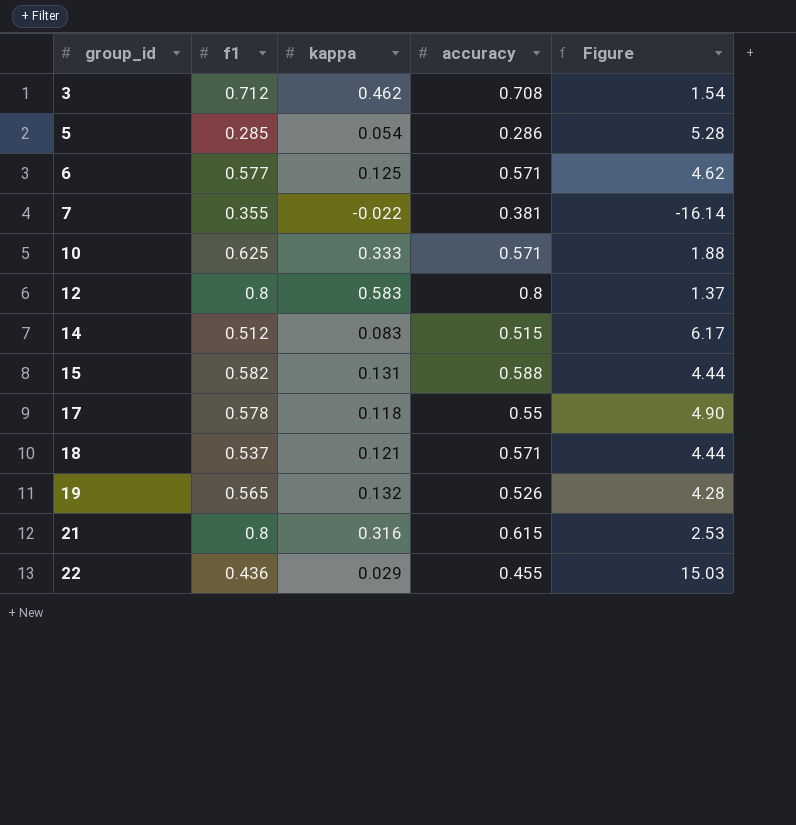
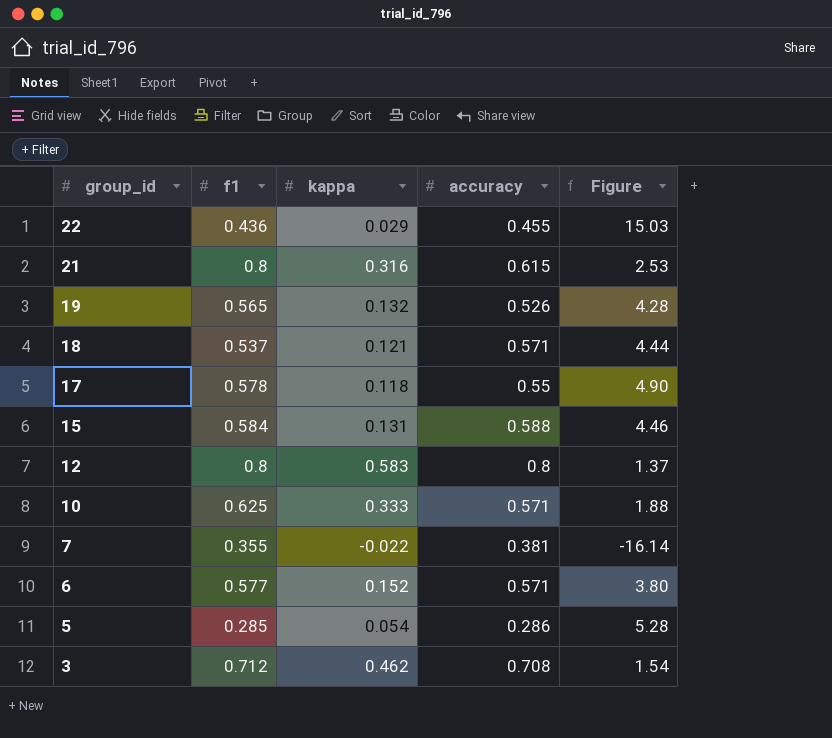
row order: group_id ascending -> group_id descending
row 14: 0.512 | 0.083 | 0.515 | 6.17 -> none
15 | f1: 0.582 -> 0.584
15 | Figure: 4.44 -> 4.46
6 | kappa: 0.125 -> 0.152
6 | Figure: 4.62 -> 3.80

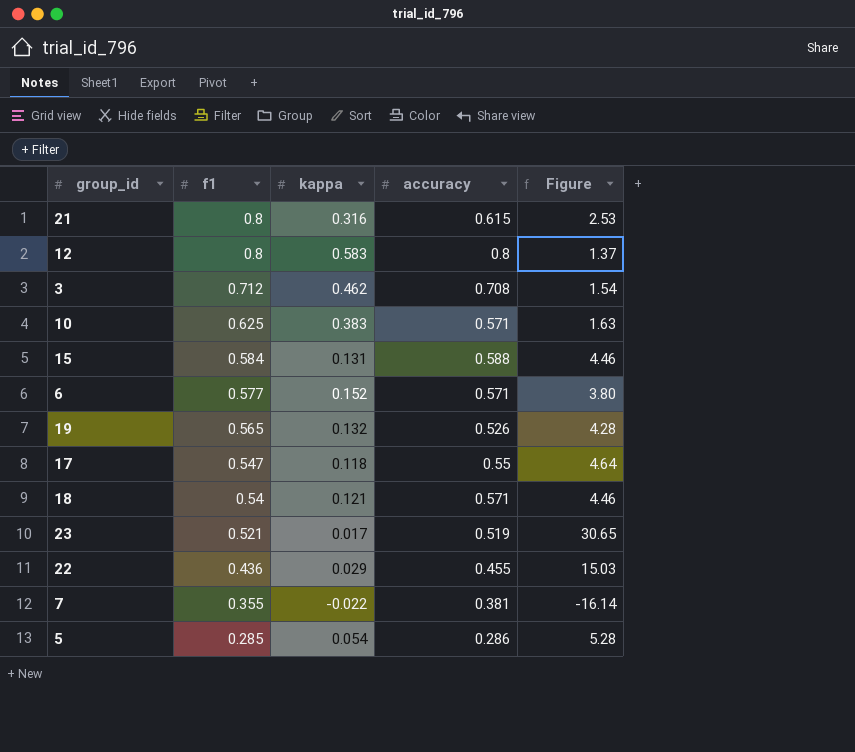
row order: group_id descending -> f1 descending
10 | kappa: 0.333 -> 0.383
10 | Figure: 1.88 -> 1.63
17 | f1: 0.578 -> 0.547
17 | Figure: 4.90 -> 4.64
18 | f1: 0.537 -> 0.54
18 | Figure: 4.44 -> 4.46
row 23: none -> 0.521 | 0.017 | 0.519 | 30.65

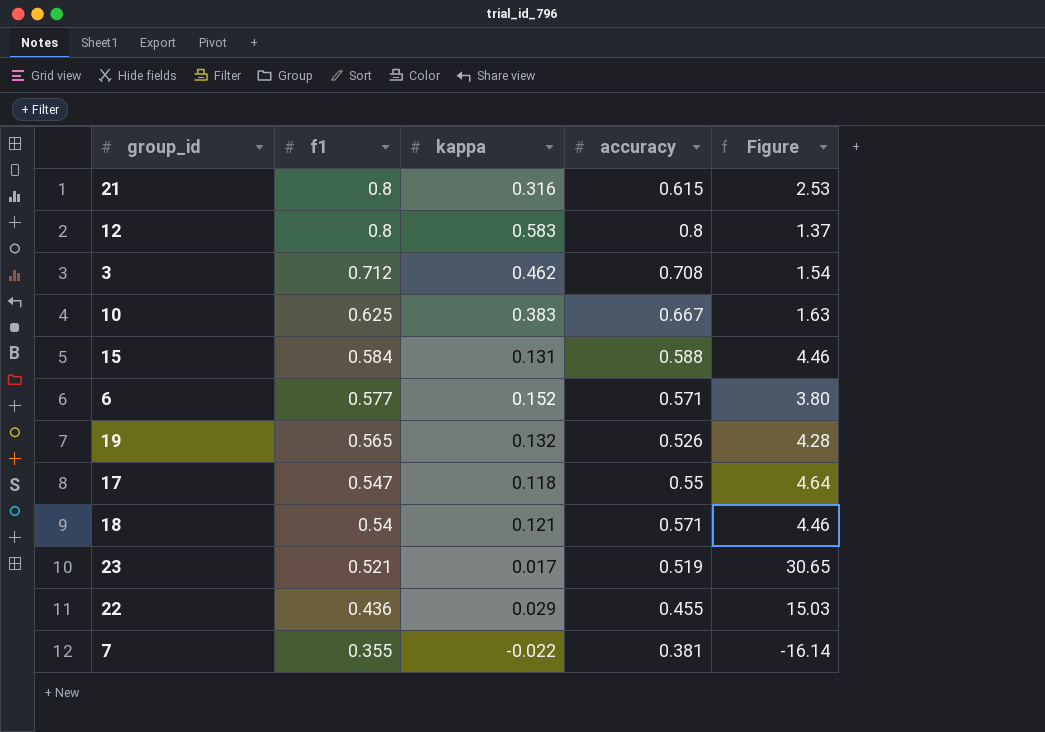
row 5: 0.285 | 0.054 | 0.286 | 5.28 -> none
10 | accuracy: 0.571 -> 0.667

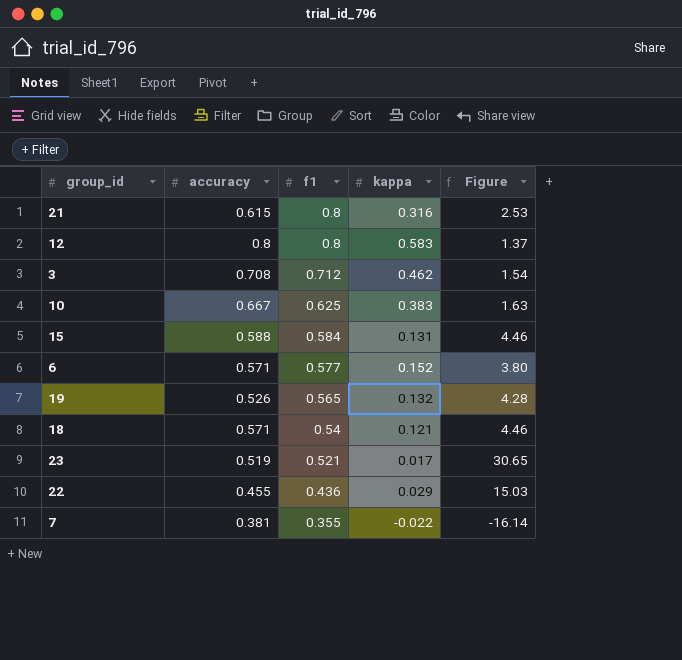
column accuracy | position: 4 -> 2
row 17: 0.547 | 0.118 | 0.55 | 4.64 -> none

